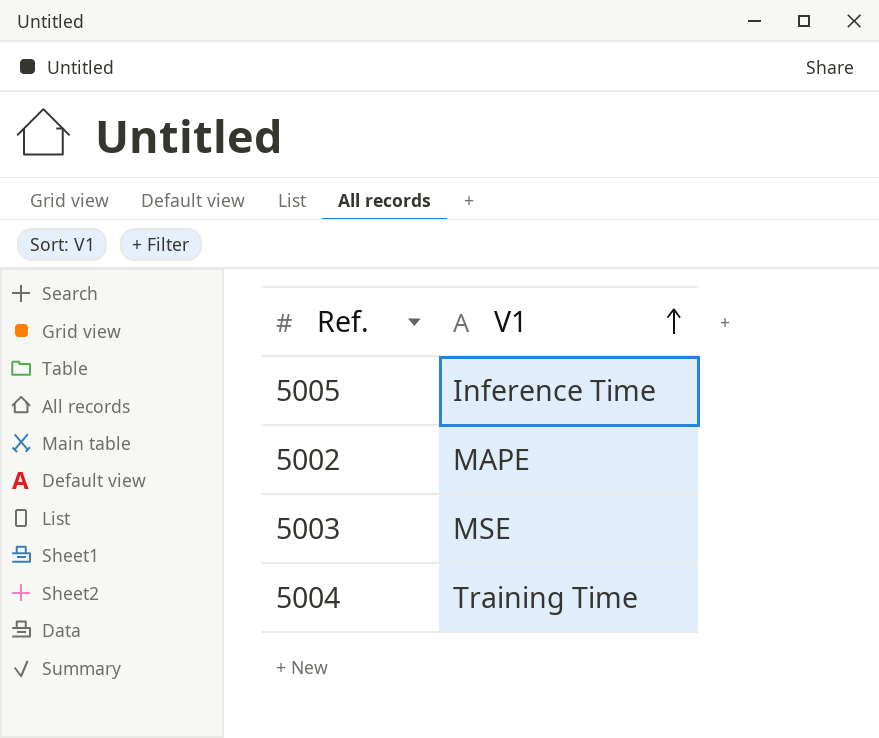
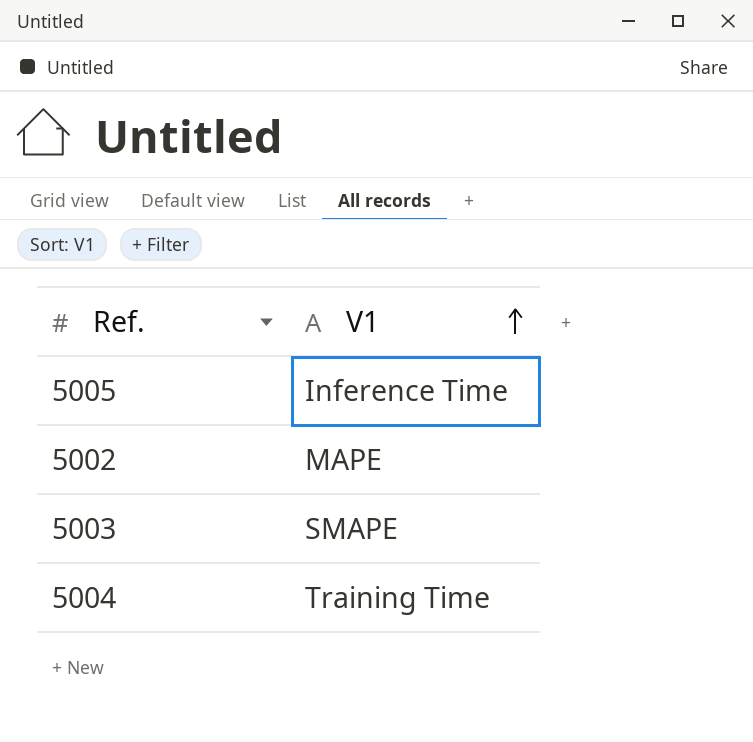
5003 | V1: MSE -> SMAPE

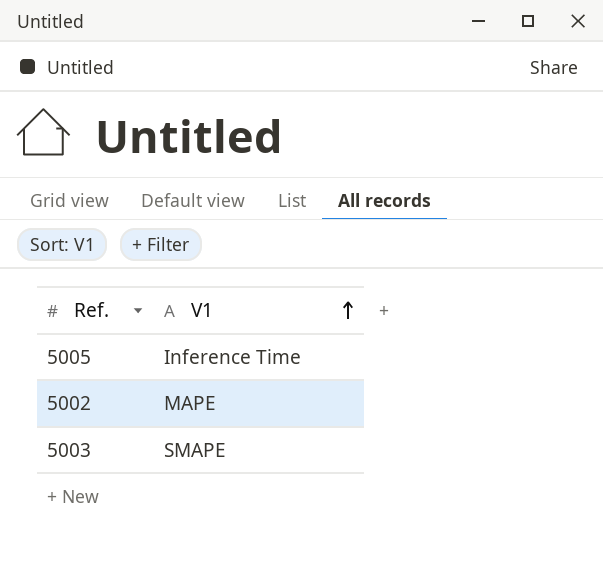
row 5004: Training Time -> none

